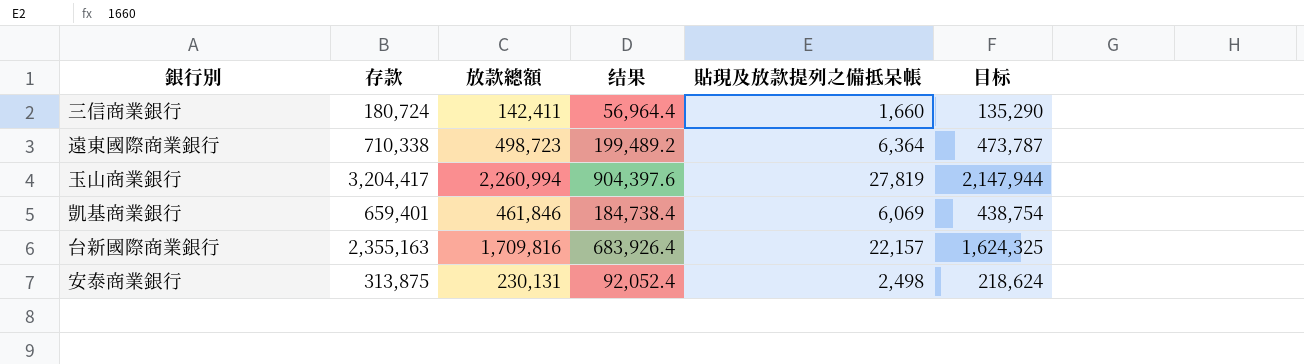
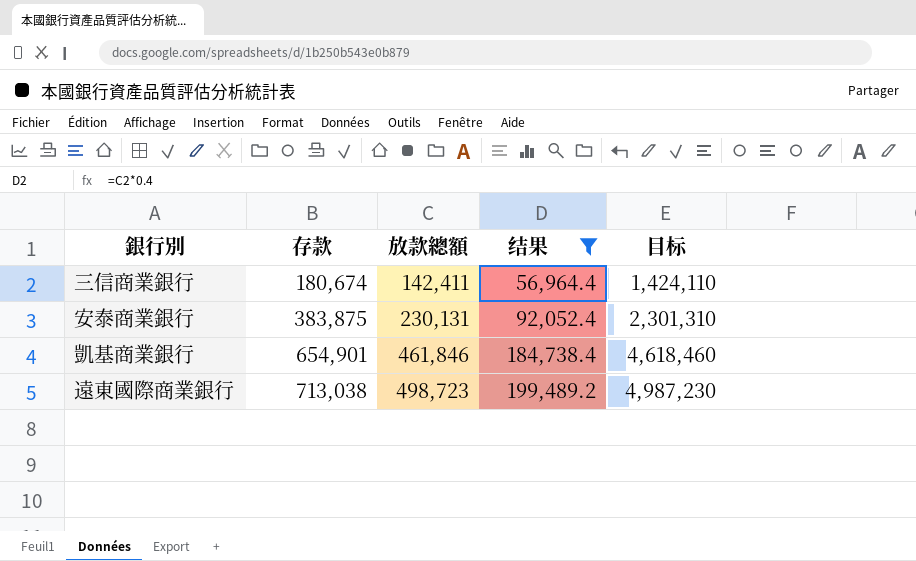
filter: none -> 结果 <= 199,489.2
row order: none -> 存款 ascending
column 貼現及放款提列之備抵呆帳 | position: 5 -> none
column 目标 | formula: [放款總額] * 0.95 -> [放款總額] * 10
三信商業銀行 | 存款: 180,724 -> 180,674
安泰商業銀行 | 存款: 313,875 -> 383,875
凱基商業銀行 | 存款: 659,401 -> 654,901
遠東國際商業銀行 | 存款: 710,338 -> 713,038

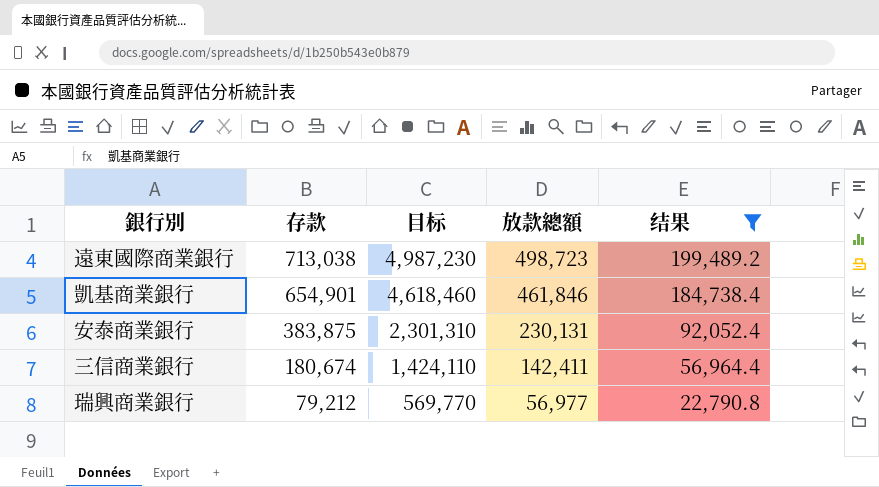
row order: 存款 ascending -> 存款 descending
column 目标 | position: 5 -> 3
row 瑞興商業銀行: none -> 79,212 | 569,770 | 56,977 | 22,790.8

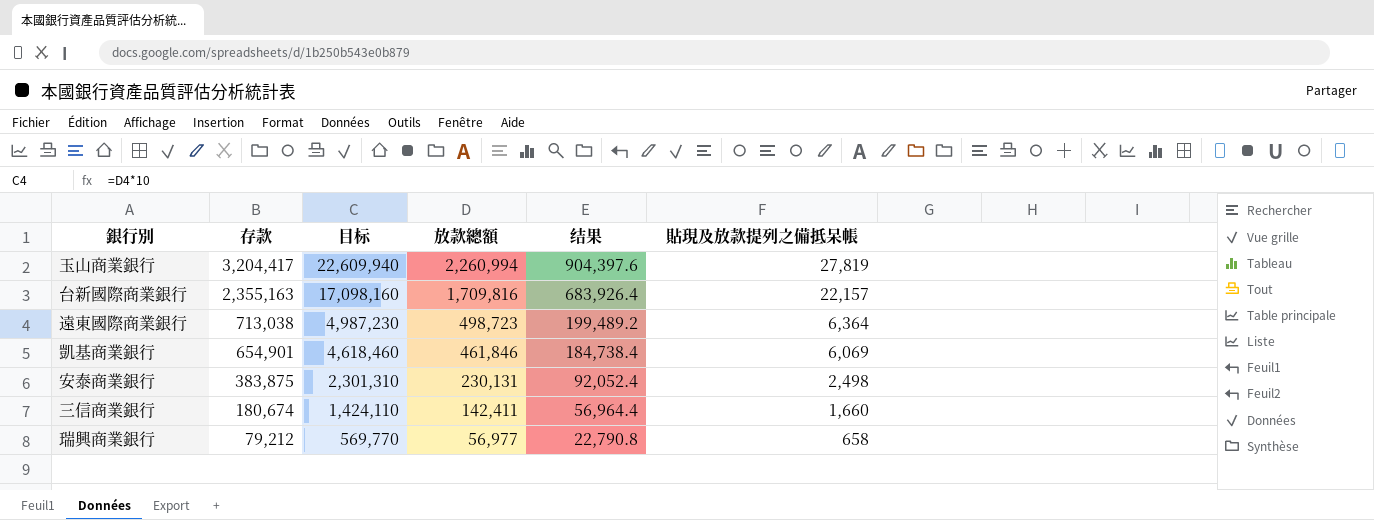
filter: 结果 <= 199,489.2 -> none
column 貼現及放款提列之備抵呆帳 | position: none -> 6

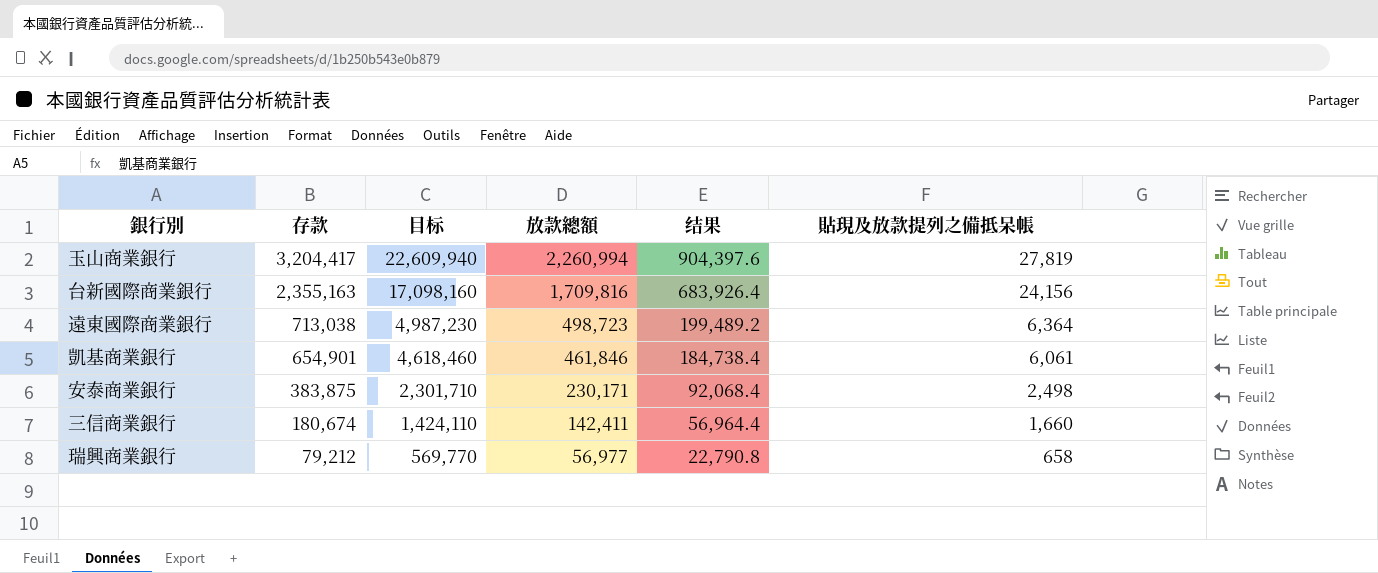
台新國際商業銀行 | 貼現及放款提列之備抵呆帳: 22,157 -> 24,156
凱基商業銀行 | 貼現及放款提列之備抵呆帳: 6,069 -> 6,061
安泰商業銀行 | 目标: 2,301,310 -> 2,301,710
安泰商業銀行 | 放款總額: 230,131 -> 230,171
安泰商業銀行 | 结果: 92,052.4 -> 92,068.4

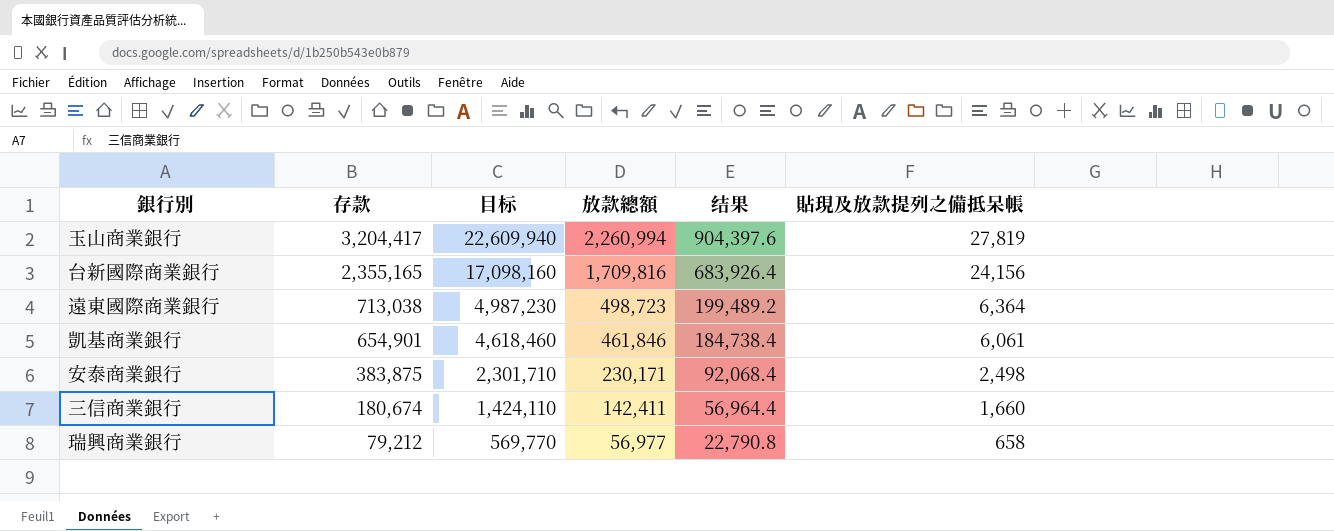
台新國際商業銀行 | 存款: 2,355,163 -> 2,355,165

